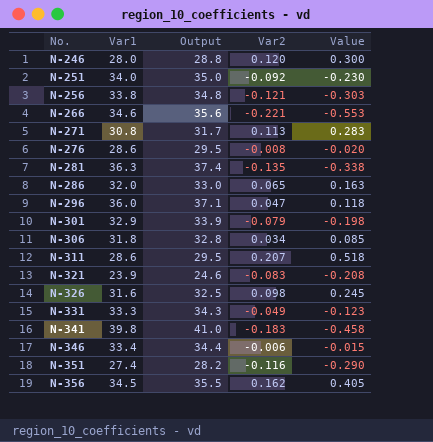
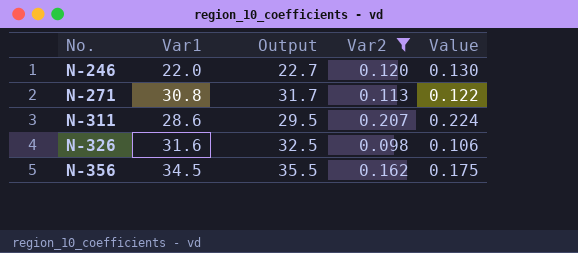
filter: none -> Var2 >= 0.098
column Value | formula: [Var2] * 2.5 -> [Var2] * 1.08
N-246 | Var1: 28.0 -> 22.0
N-246 | Output: 28.8 -> 22.7

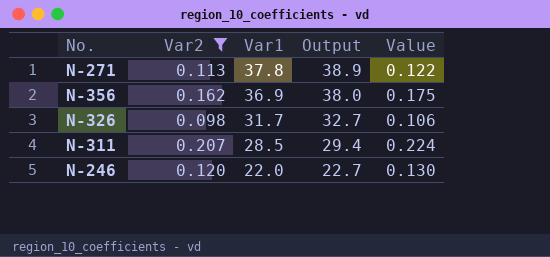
row order: No. ascending -> Var1 descending
column Var2 | position: 4 -> 2
N-271 | Var1: 30.8 -> 37.8
N-271 | Output: 31.7 -> 38.9
N-356 | Var1: 34.5 -> 36.9
N-356 | Output: 35.5 -> 38.0
N-326 | Var1: 31.6 -> 31.7
N-326 | Output: 32.5 -> 32.7
N-311 | Var1: 28.6 -> 28.5
N-311 | Output: 29.5 -> 29.4

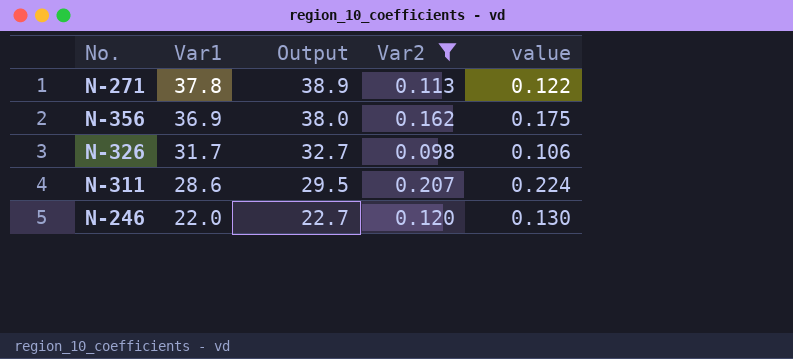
column Var2 | position: 2 -> 4
column name: Value -> value
N-311 | Var1: 28.5 -> 28.6
N-311 | Output: 29.4 -> 29.5

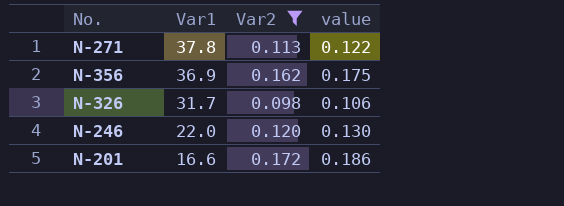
column Output | formula: [Var1] * 1.03 -> none
row N-311: 28.6 | 29.5 | 0.207 | 0.224 -> none
row N-201: none -> 16.6 | 0.172 | 0.186

